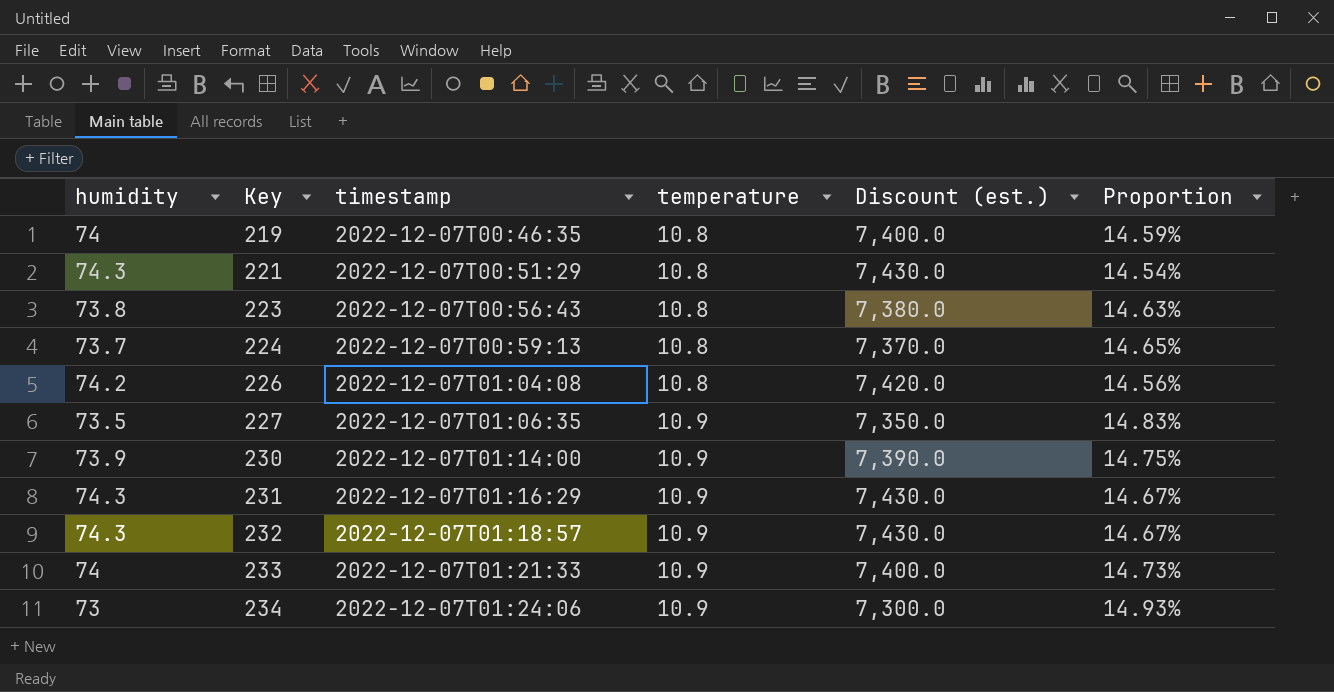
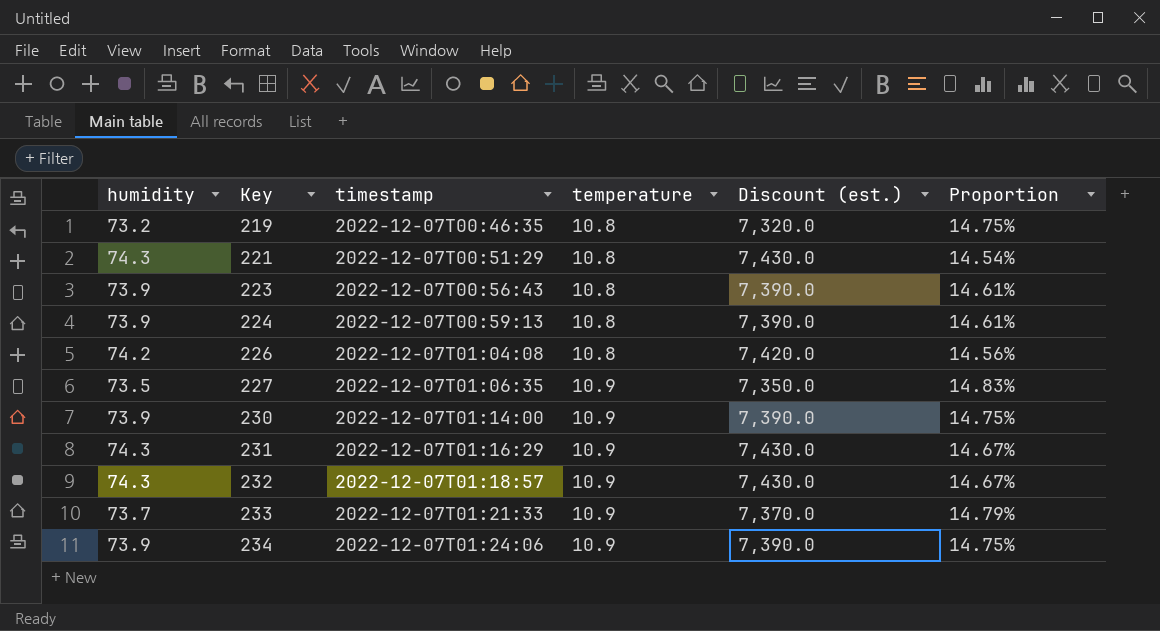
219 | humidity: 74 -> 73.2
219 | Discount (est.): 7,400.0 -> 7,320.0
219 | Proportion: 14.59% -> 14.75%
223 | humidity: 73.8 -> 73.9
223 | Discount (est.): 7,380.0 -> 7,390.0
223 | Proportion: 14.63% -> 14.61%
224 | humidity: 73.7 -> 73.9
224 | Discount (est.): 7,370.0 -> 7,390.0
224 | Proportion: 14.65% -> 14.61%
233 | humidity: 74 -> 73.7
233 | Discount (est.): 7,400.0 -> 7,370.0
233 | Proportion: 14.73% -> 14.79%
234 | humidity: 73 -> 73.9
234 | Discount (est.): 7,300.0 -> 7,390.0
234 | Proportion: 14.93% -> 14.75%

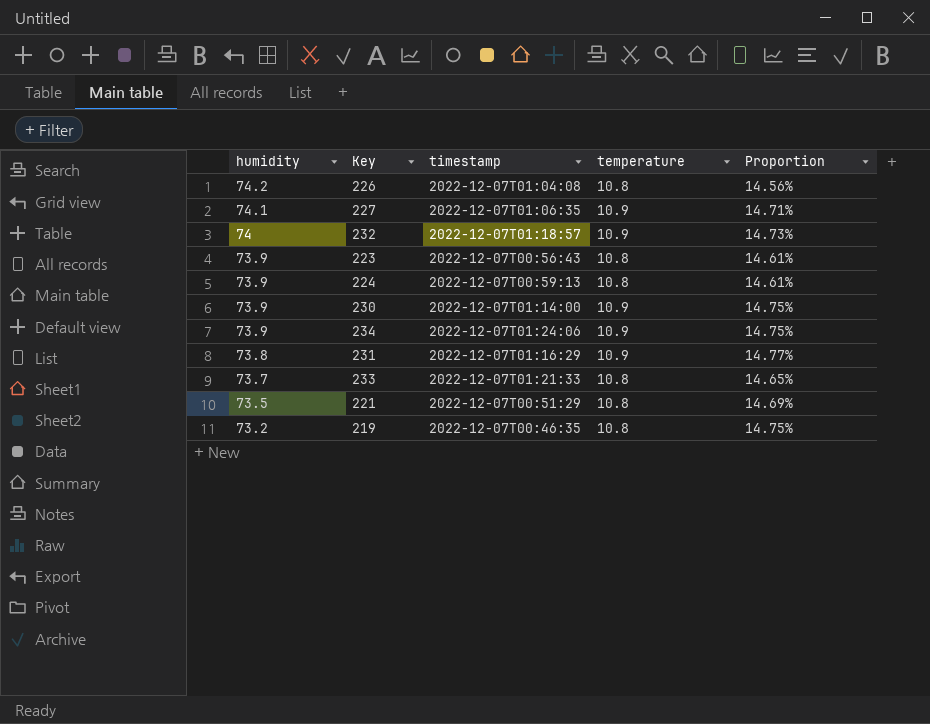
row order: Key ascending -> humidity descending
column Discount (est.) | formula: [humidity] * 100 -> none
227 | humidity: 73.5 -> 74.1
227 | Proportion: 14.83% -> 14.71%
232 | humidity: 74.3 -> 74
232 | Proportion: 14.67% -> 14.73%
231 | humidity: 74.3 -> 73.8
231 | Proportion: 14.67% -> 14.77%
233 | temperature: 10.9 -> 10.8
233 | Proportion: 14.79% -> 14.65%
221 | humidity: 74.3 -> 73.5
221 | Proportion: 14.54% -> 14.69%

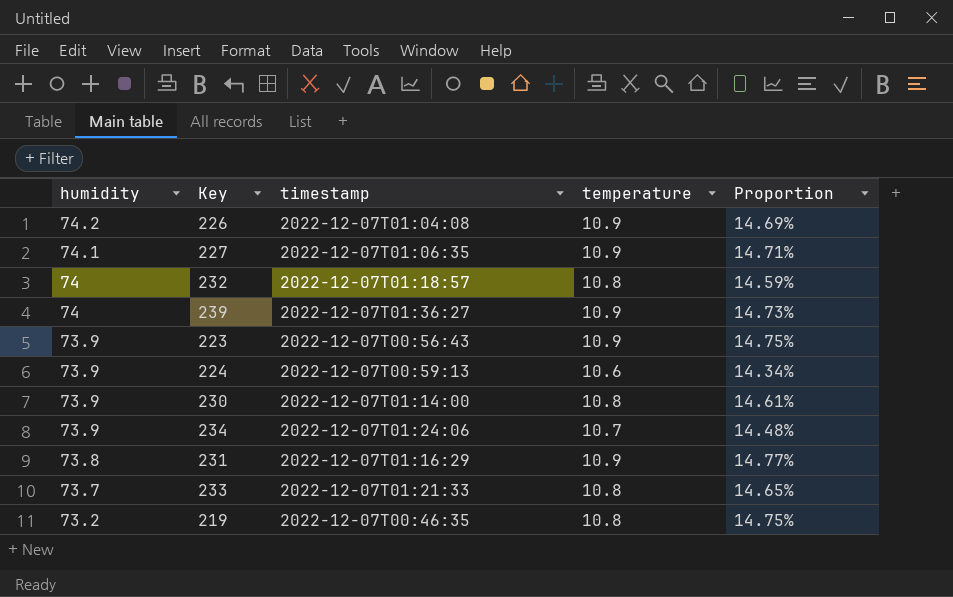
row 221: 73.5 | 2022-12-07T00:51:29 | 10.8 | 14.69% -> none
226 | temperature: 10.8 -> 10.9
226 | Proportion: 14.56% -> 14.69%
232 | temperature: 10.9 -> 10.8
232 | Proportion: 14.73% -> 14.59%
row 239: none -> 74 | 2022-12-07T01:36:27 | 10.9 | 14.73%
223 | temperature: 10.8 -> 10.9
223 | Proportion: 14.61% -> 14.75%
224 | temperature: 10.8 -> 10.6
224 | Proportion: 14.61% -> 14.34%
230 | temperature: 10.9 -> 10.8
230 | Proportion: 14.75% -> 14.61%
234 | temperature: 10.9 -> 10.7
234 | Proportion: 14.75% -> 14.48%

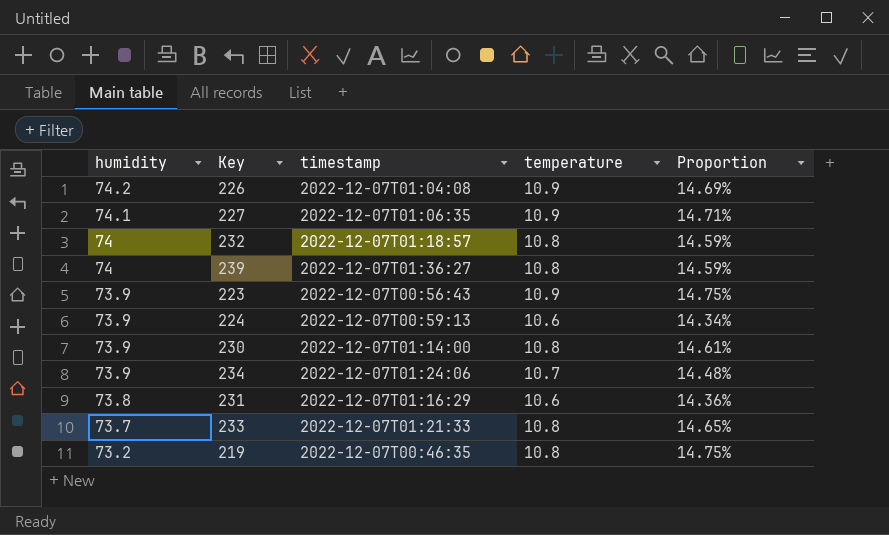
239 | temperature: 10.9 -> 10.8
239 | Proportion: 14.73% -> 14.59%
231 | temperature: 10.9 -> 10.6
231 | Proportion: 14.77% -> 14.36%

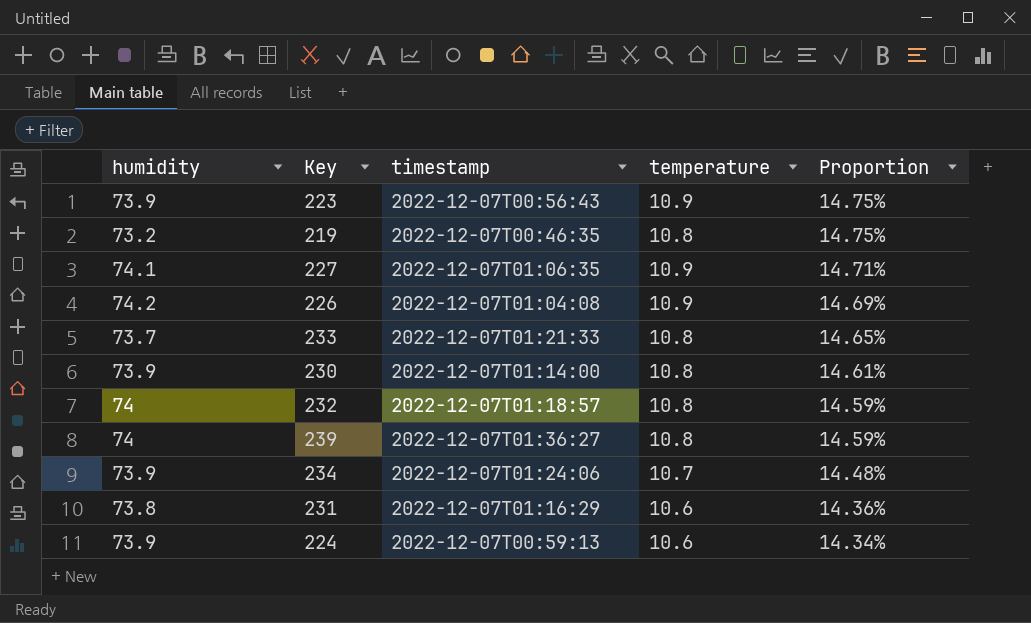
row order: humidity descending -> Proportion descending

